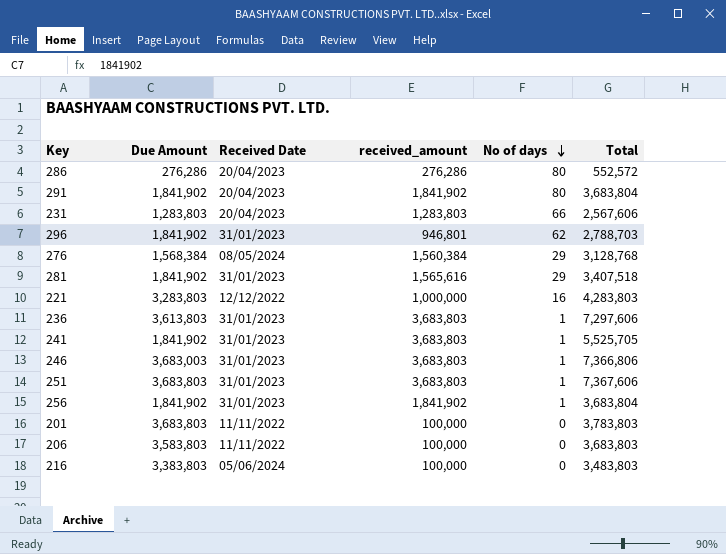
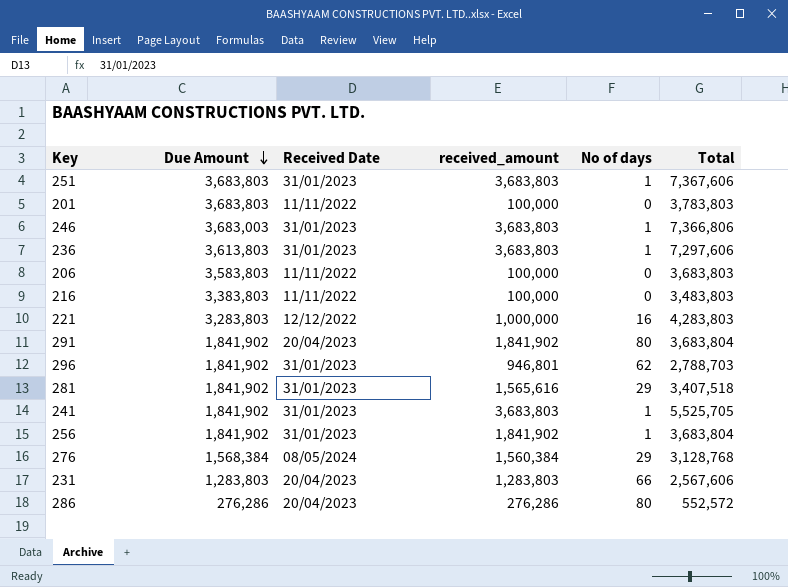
row order: No of days descending -> Due Amount descending
216 | Received Date: 05/06/2024 -> 11/11/2022

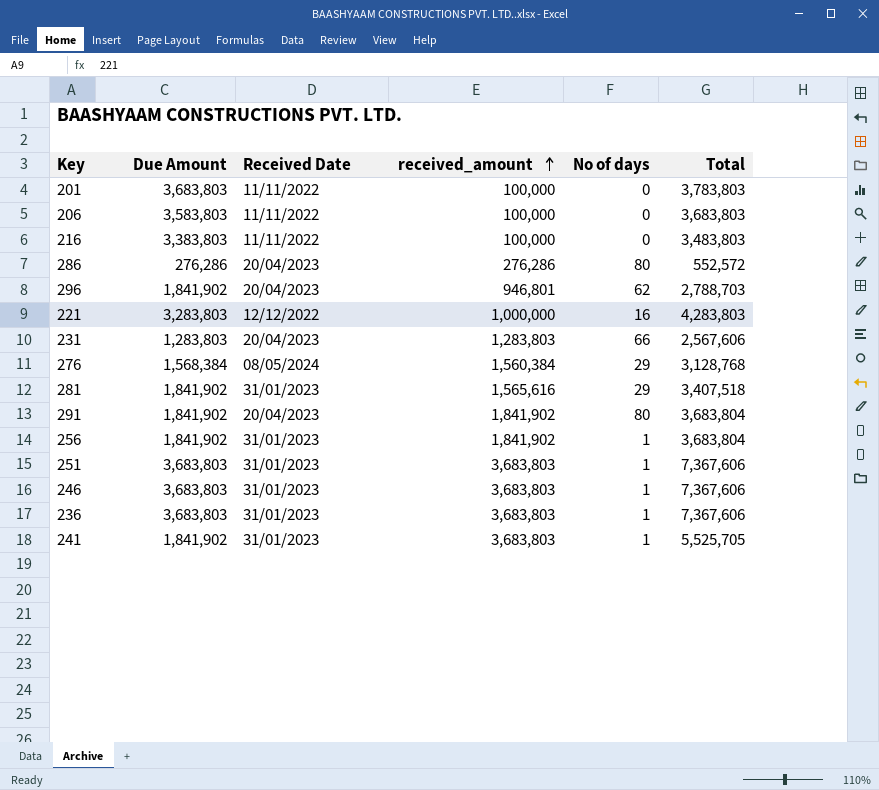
row order: Due Amount descending -> received_amount ascending
296 | Received Date: 31/01/2023 -> 20/04/2023
246 | Due Amount: 3,683,003 -> 3,683,803
246 | Total: 7,366,806 -> 7,367,606
236 | Due Amount: 3,613,803 -> 3,683,803
236 | Total: 7,297,606 -> 7,367,606

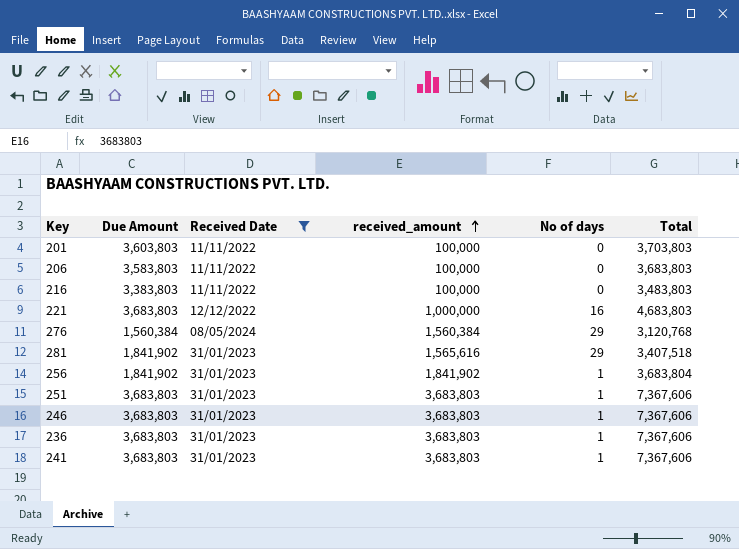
filter: none -> Received Date != 20/04/2023
201 | Due Amount: 3,683,803 -> 3,603,803
201 | Total: 3,783,803 -> 3,703,803
221 | Due Amount: 3,283,803 -> 3,683,803
221 | Total: 4,283,803 -> 4,683,803
276 | Due Amount: 1,568,384 -> 1,560,384
276 | Total: 3,128,768 -> 3,120,768
241 | Due Amount: 1,841,902 -> 3,683,803
241 | Total: 5,525,705 -> 7,367,606

